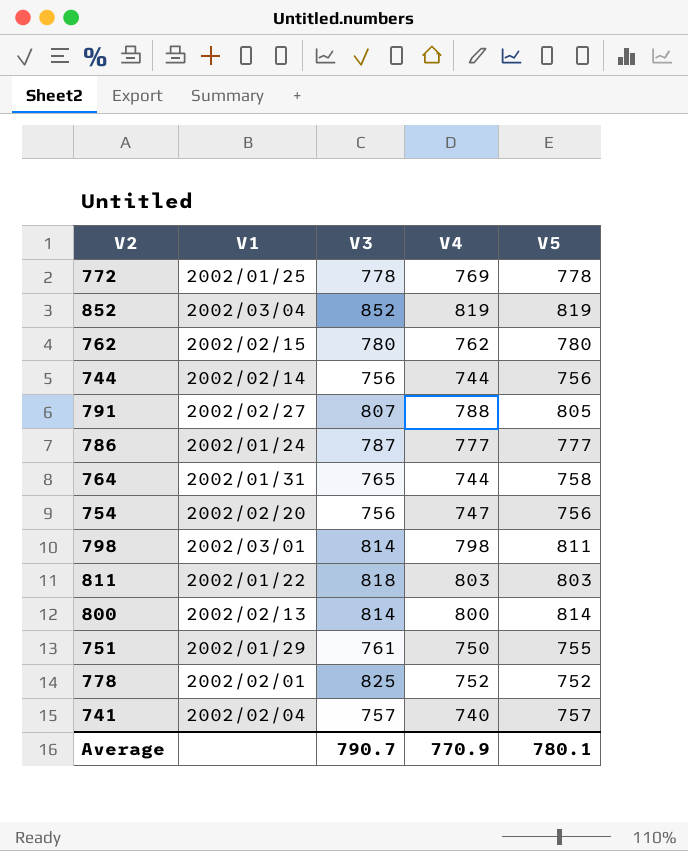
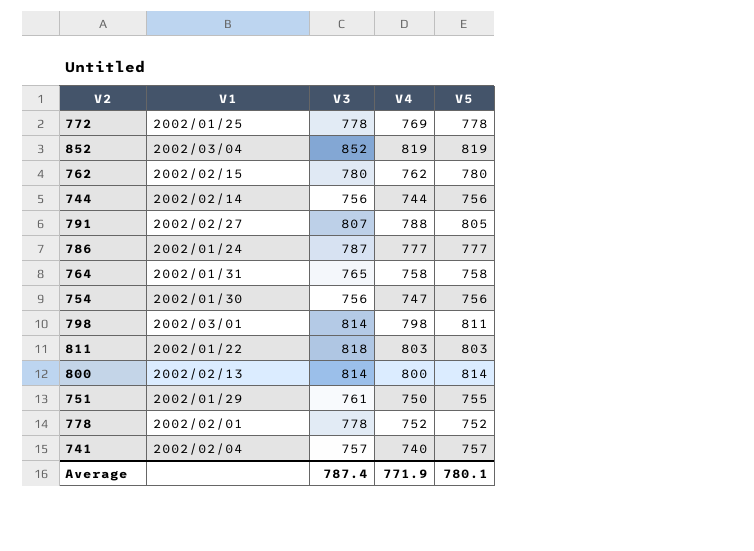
764 | V4: 744 -> 758
754 | V1: 2002/02/20 -> 2002/01/30
778 | V3: 825 -> 778
Average | V3: 790.7 -> 787.4
Average | V4: 770.9 -> 771.9

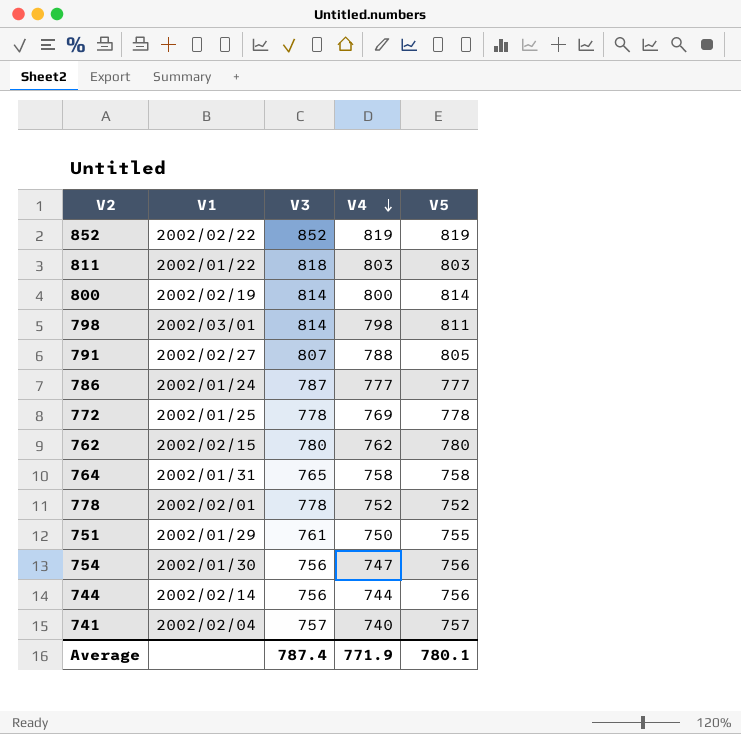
row order: none -> V4 descending
852 | V1: 2002/03/04 -> 2002/02/22
800 | V1: 2002/02/13 -> 2002/02/19

